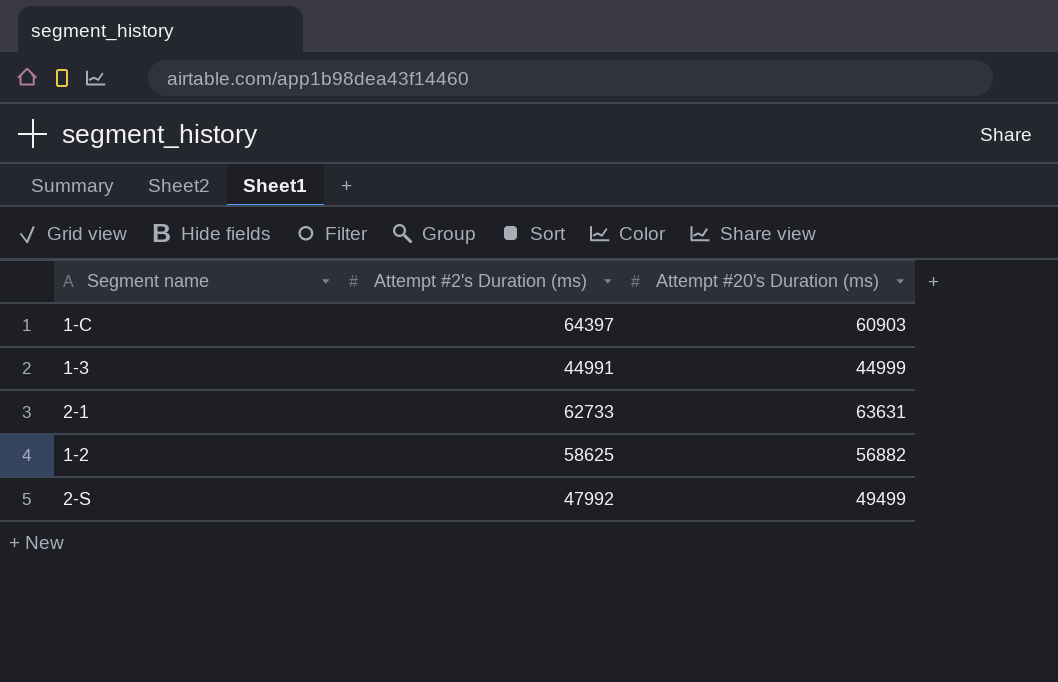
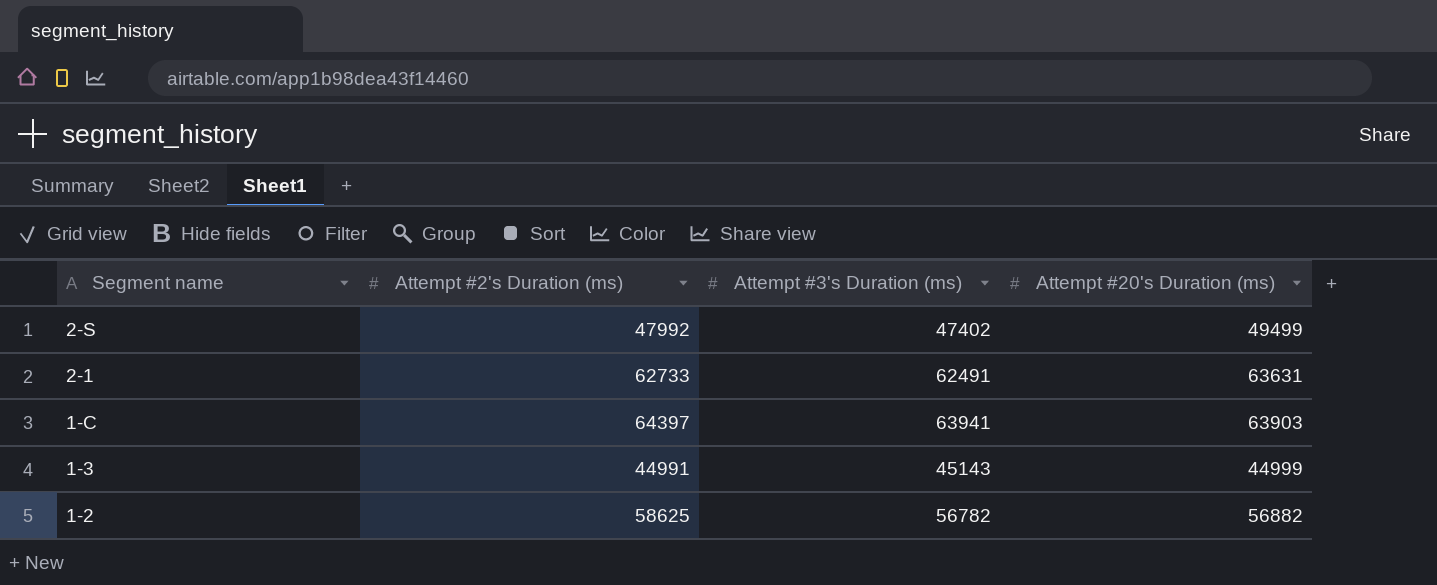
row order: none -> Segment name descending
column Attempt #3's Duration (ms) | position: none -> 3
1-C | Attempt #20's Duration (ms): 60903 -> 63903

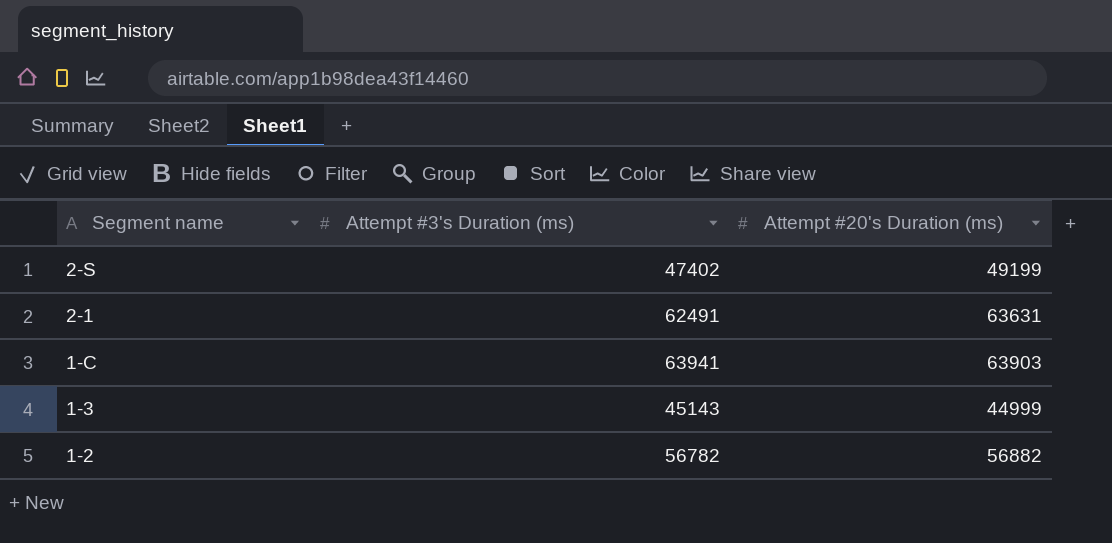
column Attempt #2's Duration (ms) | position: 2 -> none
2-S | Attempt #20's Duration (ms): 49499 -> 49199

